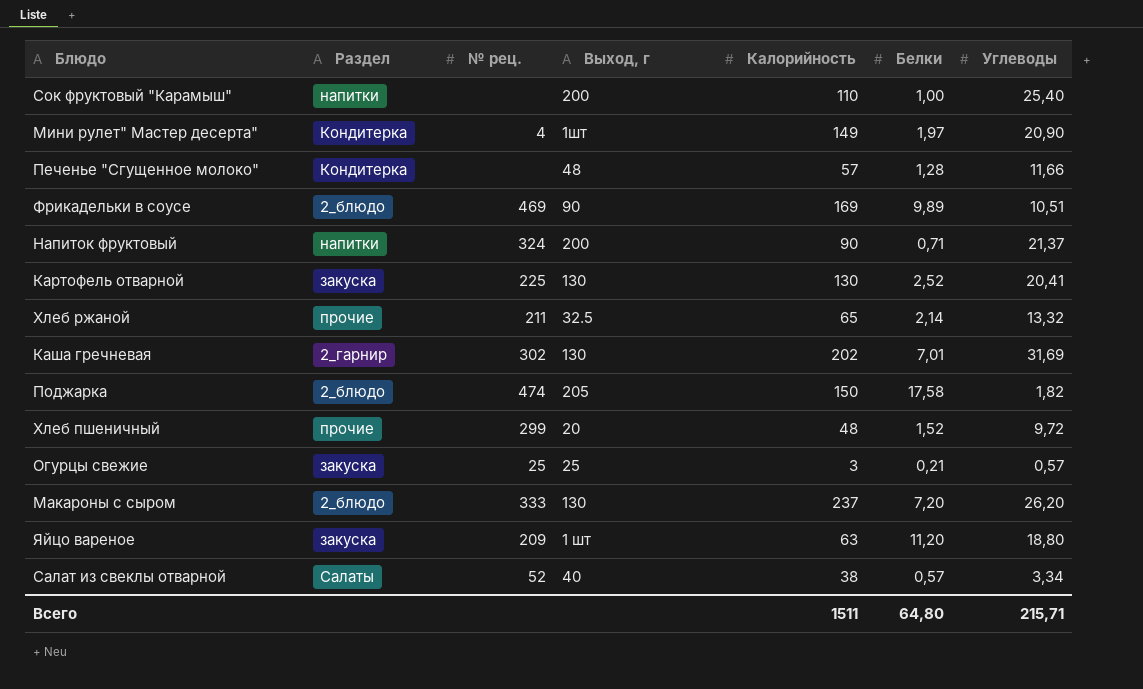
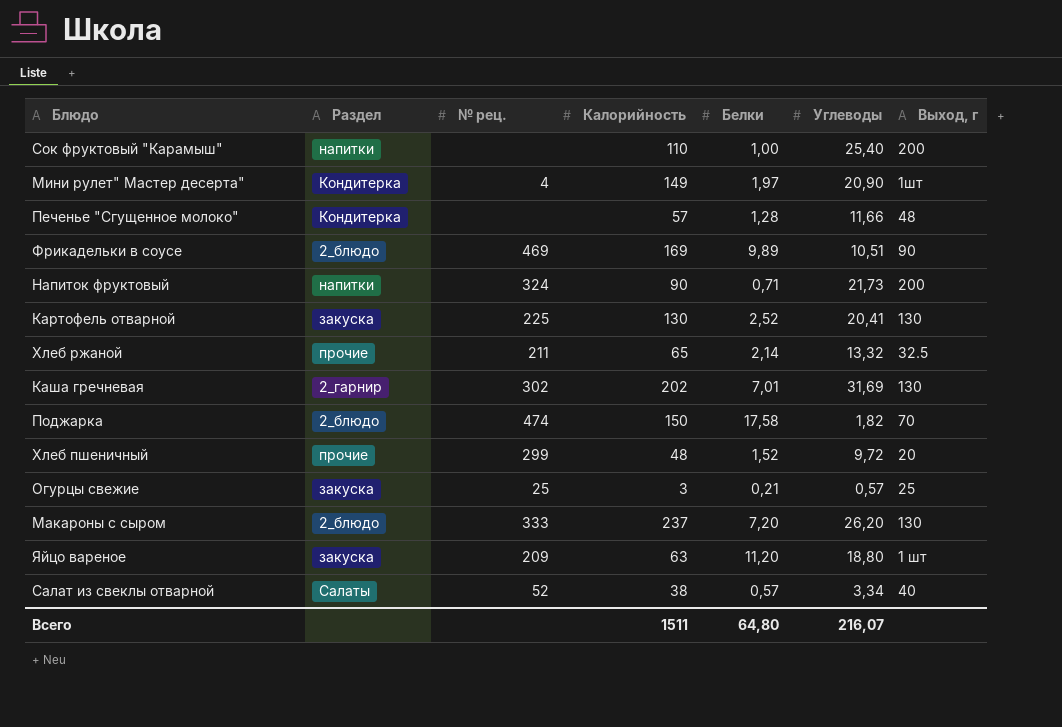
column Выход, г | position: 4 -> 7
Напиток фруктовый | Углеводы: 21,37 -> 21,73
Поджарка | Выход, г: 205 -> 70
Всего | Углеводы: 215,71 -> 216,07

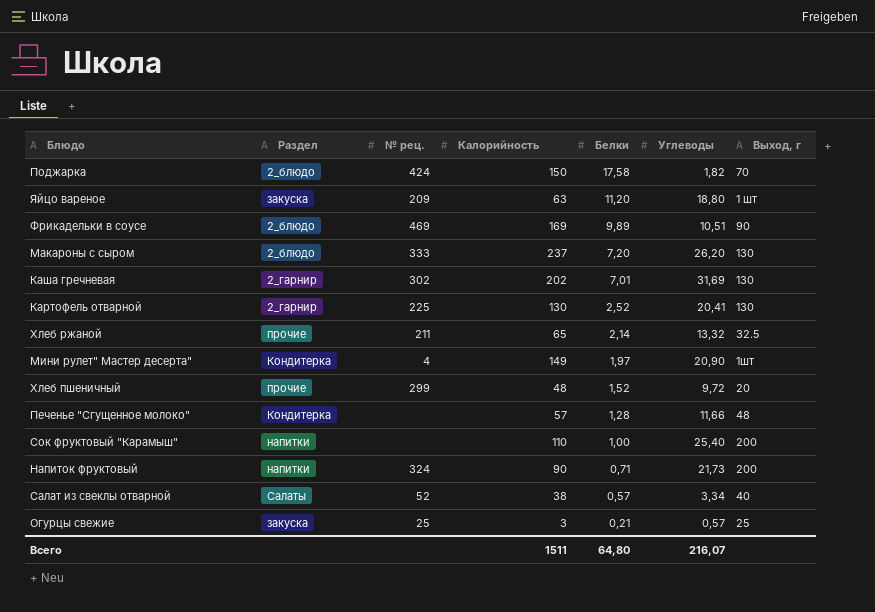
row order: none -> Белки descending
Поджарка | № рец.: 474 -> 424
Картофель отварной | Раздел: закуска -> 2_гарнир

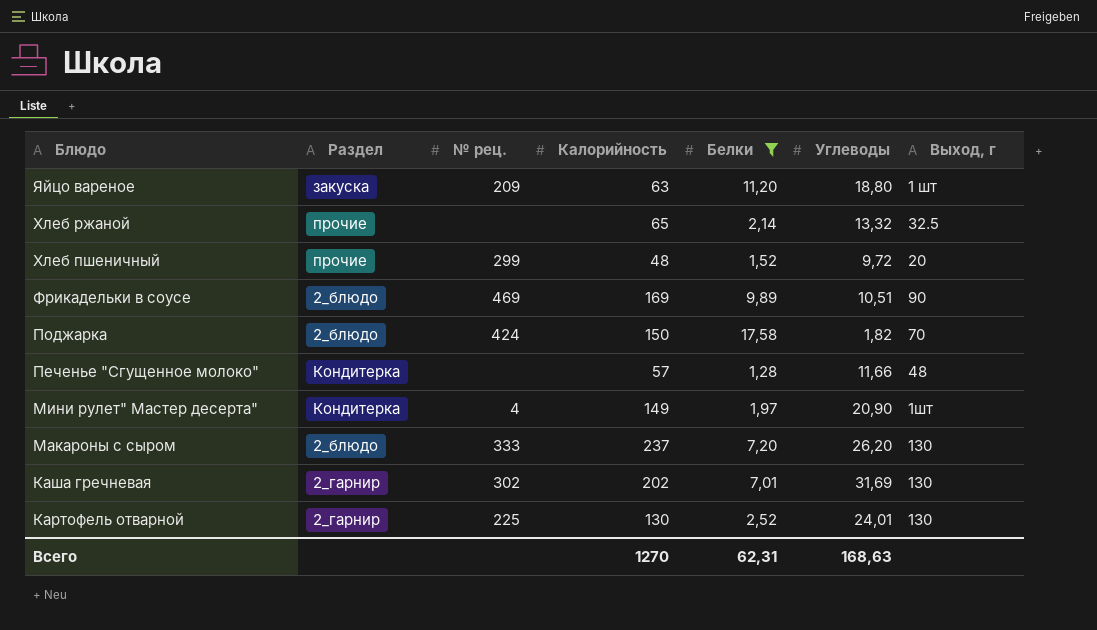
filter: none -> Белки >= 1,28
row order: Белки descending -> Блюдо descending
Хлеб ржаной | № рец.: 211 -> none
Картофель отварной | Углеводы: 20,41 -> 24,01
Всего | Калорийность: 1511 -> 1270
Всего | Белки: 64,80 -> 62,31
Всего | Углеводы: 216,07 -> 168,63

